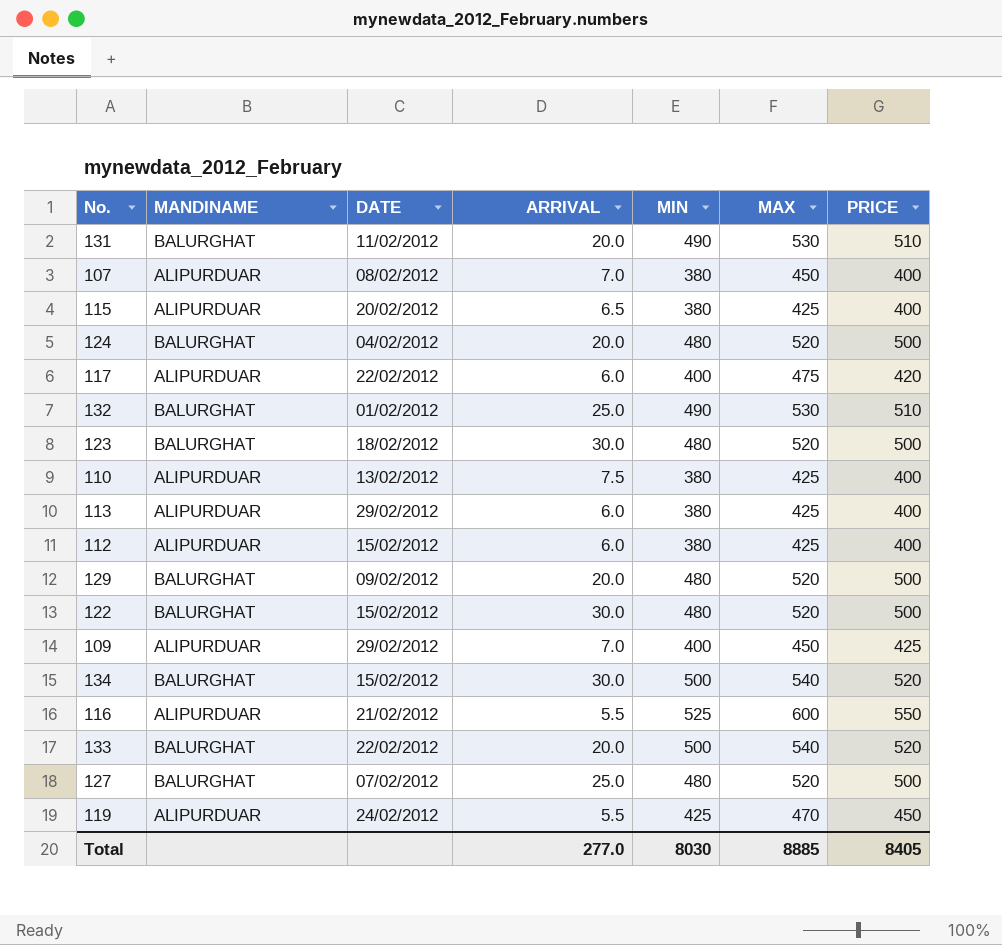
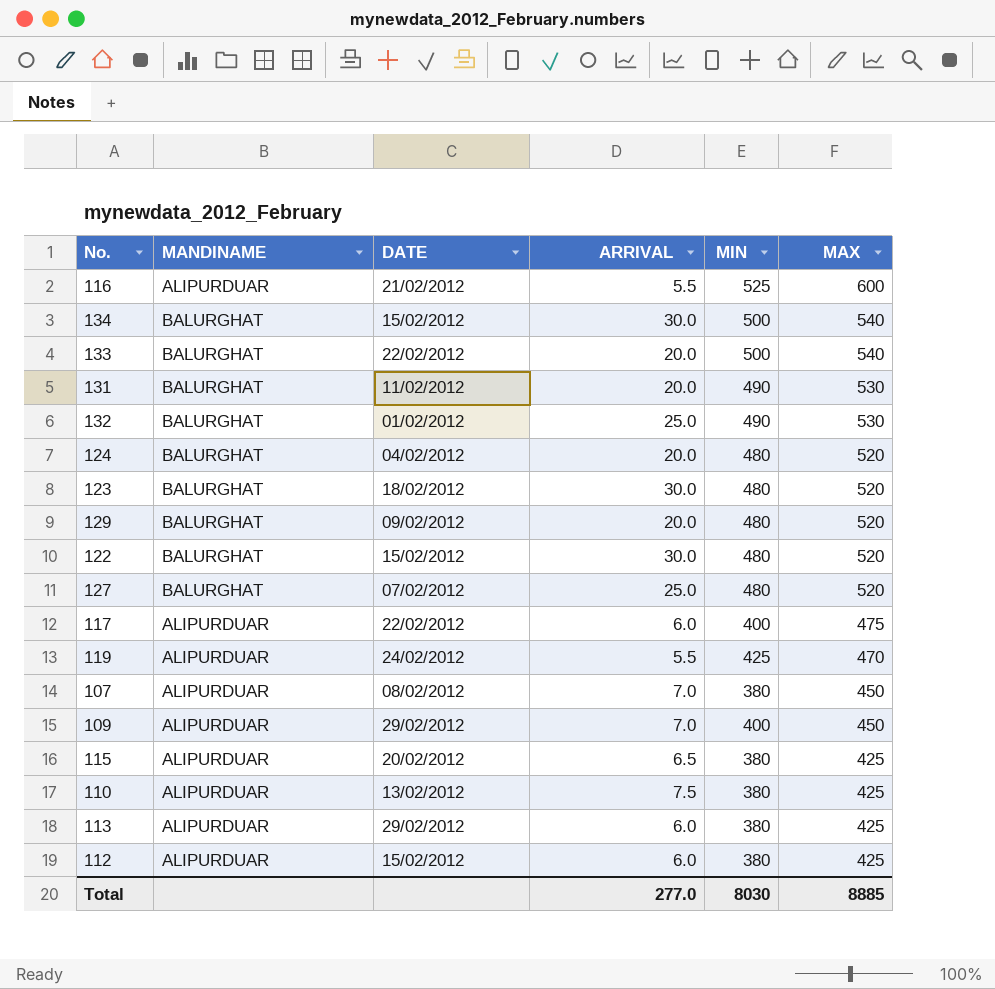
row order: none -> MAX descending
column PRICE | position: 7 -> none

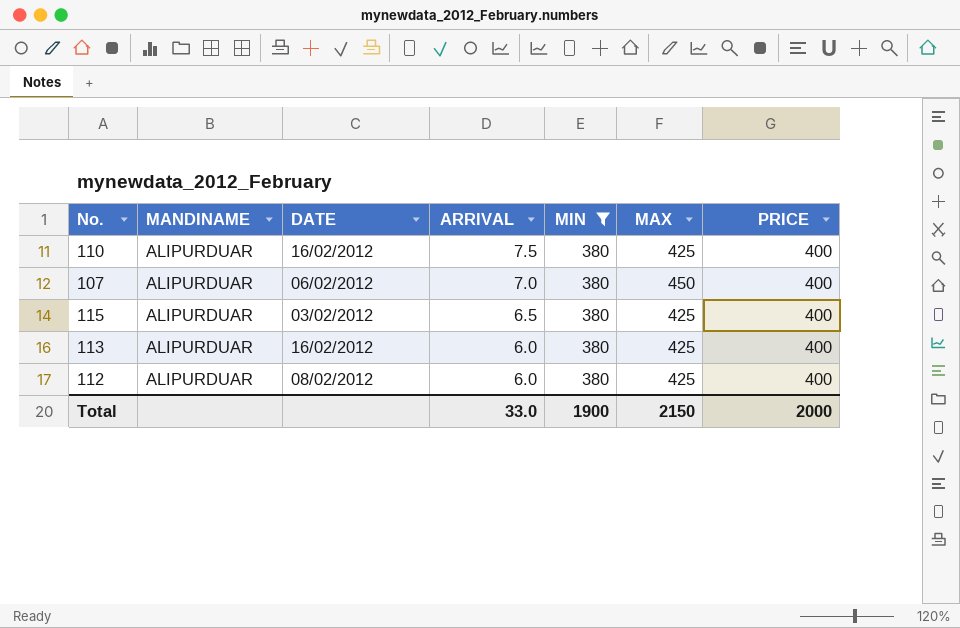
filter: none -> MIN = 380
row order: MAX descending -> ARRIVAL descending
column PRICE | position: none -> 7
110 | DATE: 13/02/2012 -> 16/02/2012
107 | DATE: 08/02/2012 -> 06/02/2012
115 | DATE: 20/02/2012 -> 03/02/2012
113 | DATE: 29/02/2012 -> 16/02/2012
112 | DATE: 15/02/2012 -> 08/02/2012
Total | ARRIVAL: 277.0 -> 33.0
Total | MIN: 8030 -> 1900
Total | MAX: 8885 -> 2150

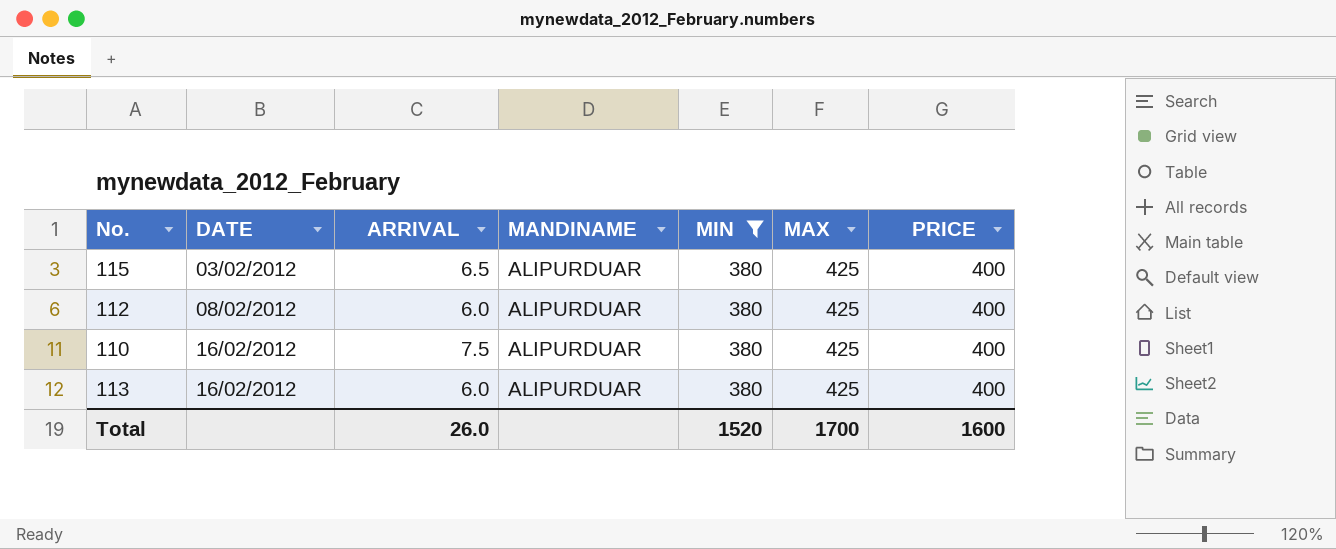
row order: ARRIVAL descending -> DATE ascending
column MANDINAME | position: 2 -> 4
row 107: ALIPURDUAR | 06/02/2012 | 7.0 | 380 | 450 | 400 -> none
Total | ARRIVAL: 33.0 -> 26.0
Total | MIN: 1900 -> 1520
Total | MAX: 2150 -> 1700
Total | PRICE: 2000 -> 1600

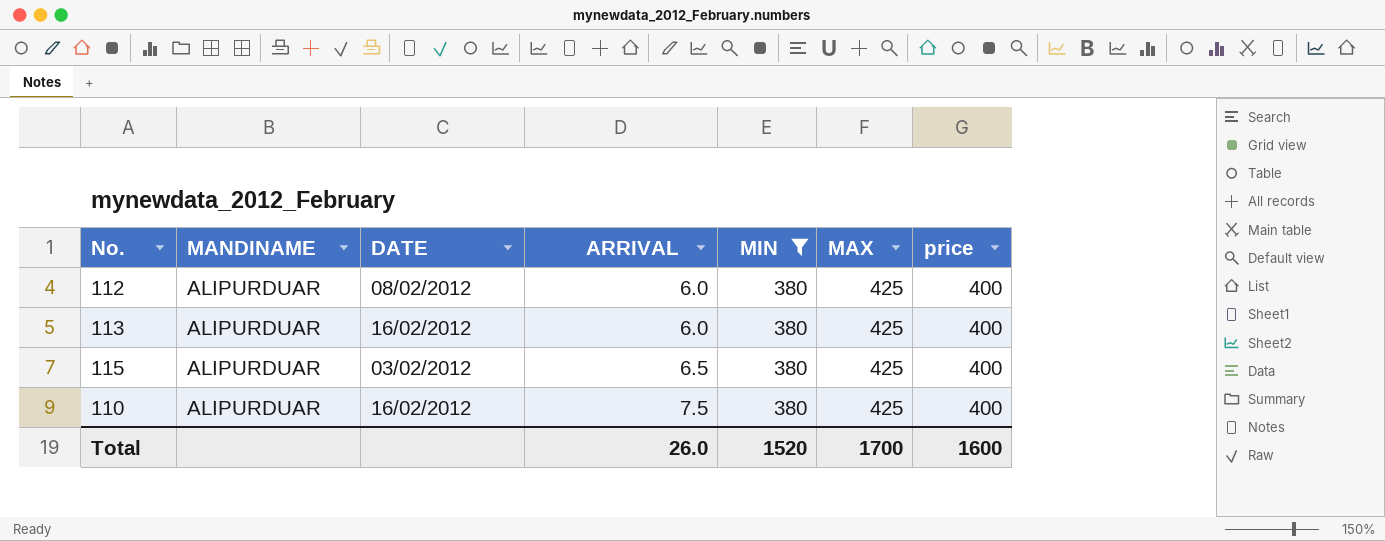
row order: DATE ascending -> ARRIVAL ascending
column MANDINAME | position: 4 -> 2
column name: PRICE -> price

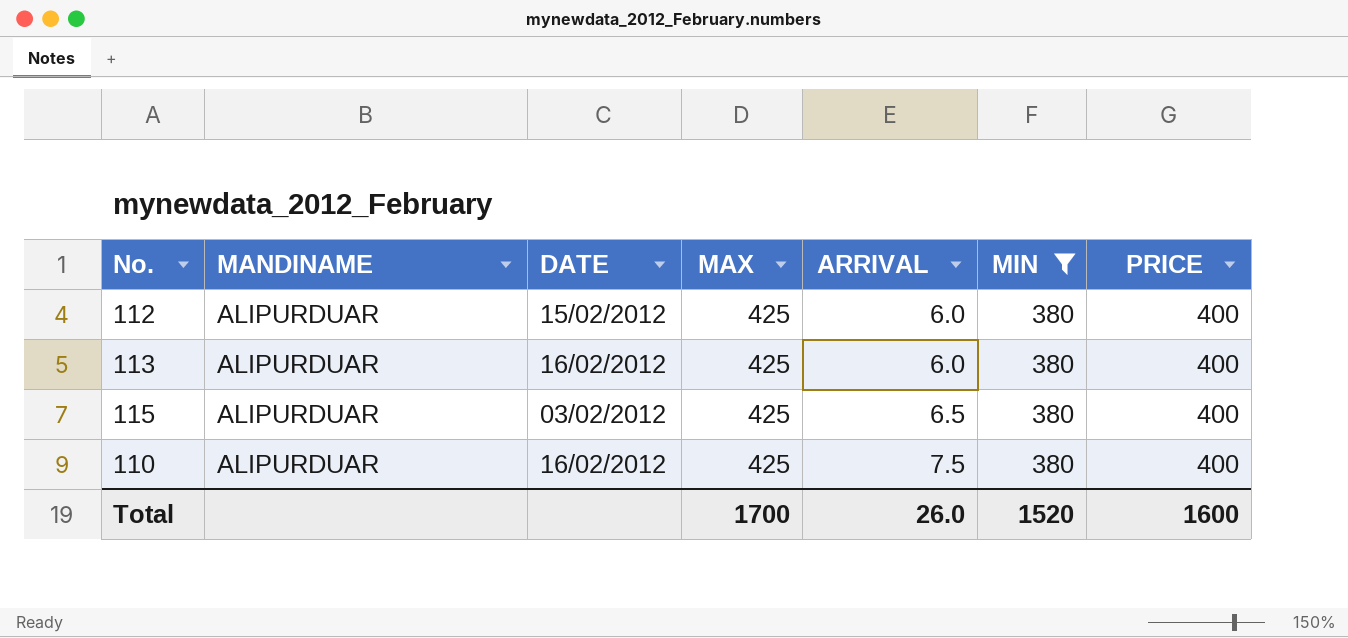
column MAX | position: 6 -> 4
column name: price -> PRICE
112 | DATE: 08/02/2012 -> 15/02/2012

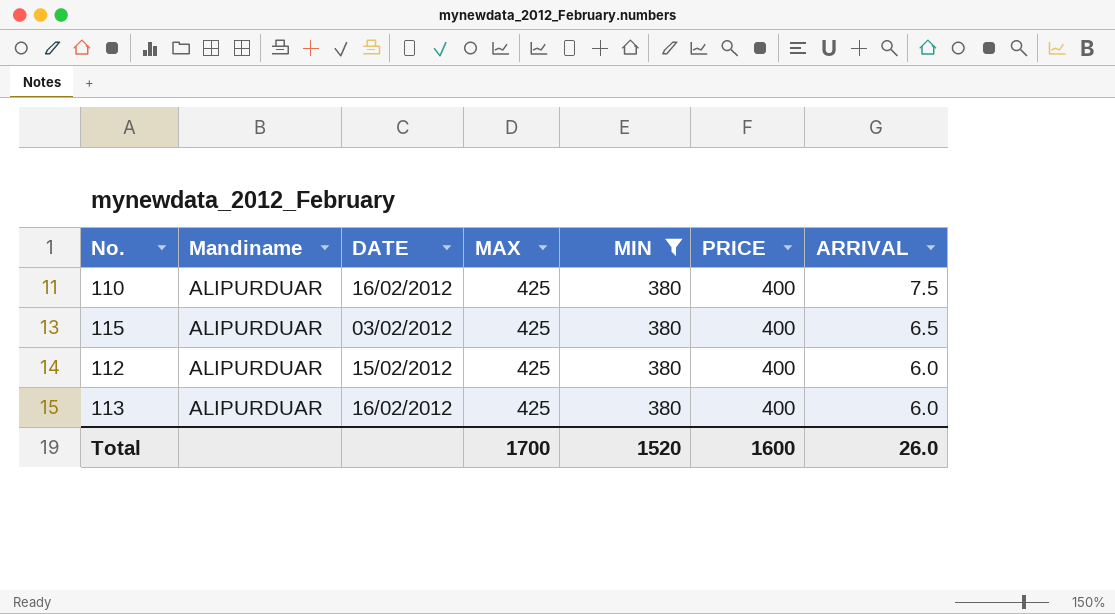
row order: ARRIVAL ascending -> ARRIVAL descending
column name: MANDINAME -> Mandiname
column ARRIVAL | position: 5 -> 7

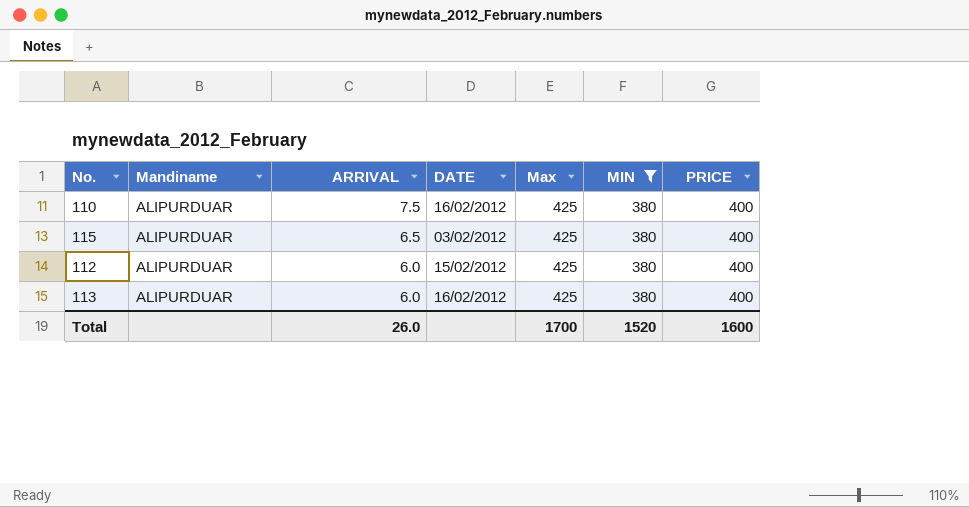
column ARRIVAL | position: 7 -> 3
column name: MAX -> Max

